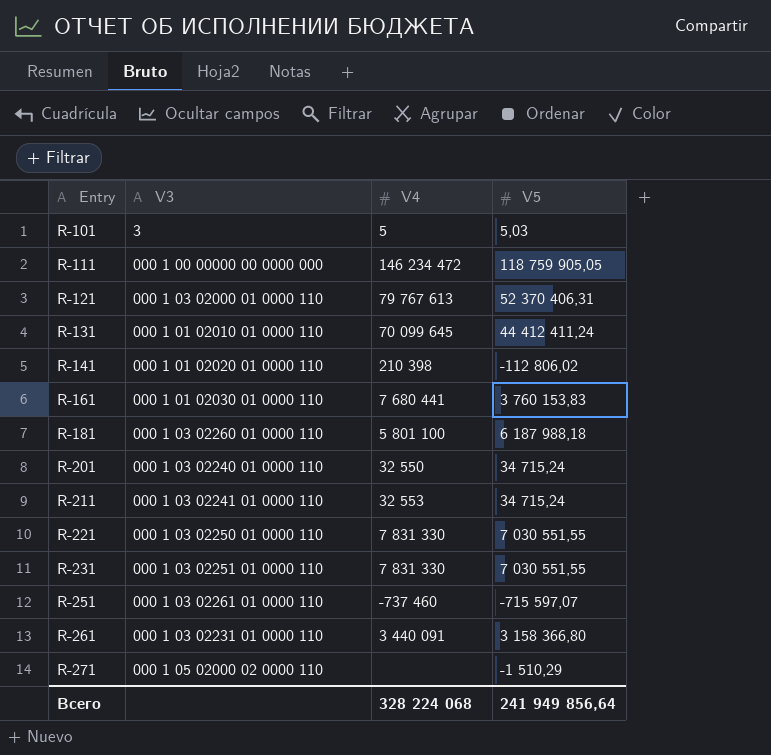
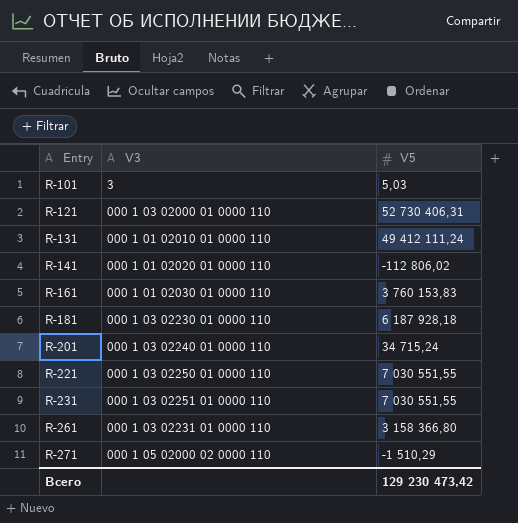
column V4 | position: 3 -> none
row R-111: 000 1 00 00000 00 0000 000 | 146 234 472 | 118 759 905,05 -> none
row R-211: 000 1 03 02241 01 0000 110 | 32 553 | 34 715,24 -> none
row R-251: 000 1 03 02261 01 0000 110 | -737 460 | -715 597,07 -> none
R-121 | V5: 52 370 406,31 -> 52 730 406,31
R-131 | V5: 44 412 411,24 -> 49 412 111,24
R-181 | V3: 000 1 03 02260 01 0000 110 -> 000 1 03 02230 01 0000 110
R-181 | V5: 6 187 988,18 -> 6 187 928,18
Всего | V5: 241 949 856,64 -> 129 230 473,42

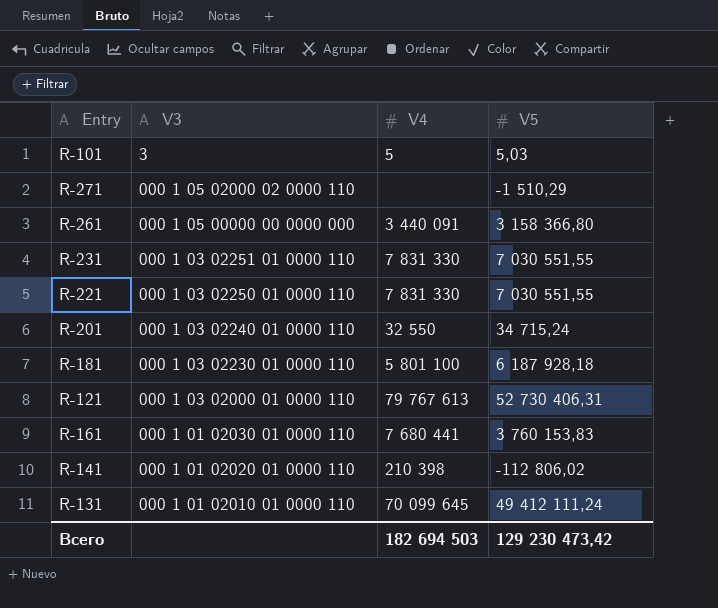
row order: Entry ascending -> V3 descending
column V4 | position: none -> 3
R-261 | V3: 000 1 03 02231 01 0000 110 -> 000 1 05 00000 00 0000 000

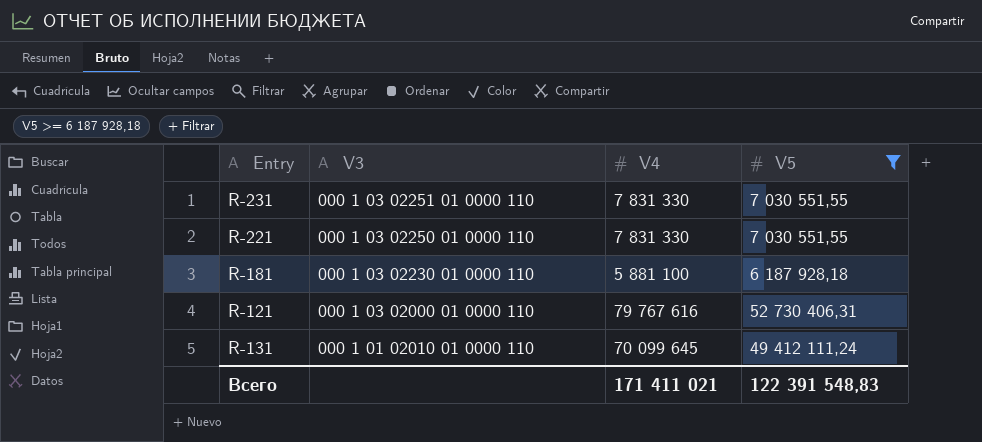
filter: none -> V5 >= 6 187 928,18
R-181 | V4: 5 801 100 -> 5 881 100
R-121 | V4: 79 767 613 -> 79 767 616
Всего | V4: 182 694 503 -> 171 411 021
Всего | V5: 129 230 473,42 -> 122 391 548,83

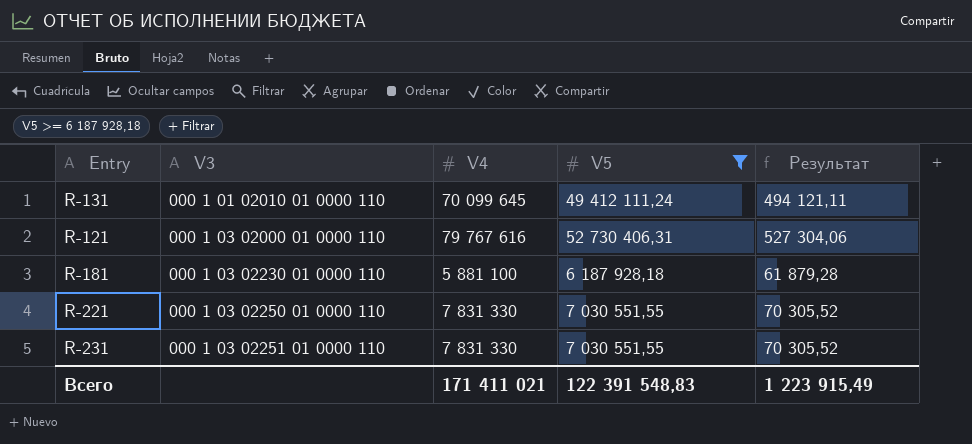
row order: V3 descending -> V3 ascending
column Результат | formula: none -> [V5] * 0,01

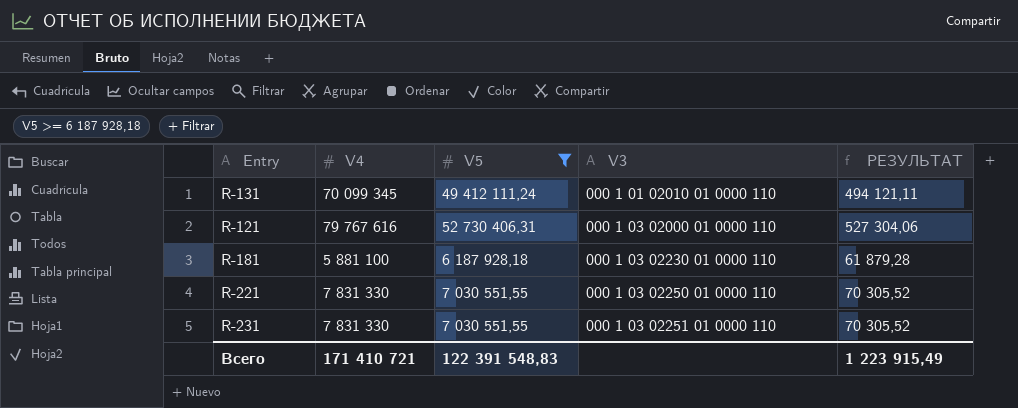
column V3 | position: 2 -> 4
column name: Результат -> РЕЗУЛЬТАТ
R-131 | V4: 70 099 645 -> 70 099 345
Всего | V4: 171 411 021 -> 171 410 721

